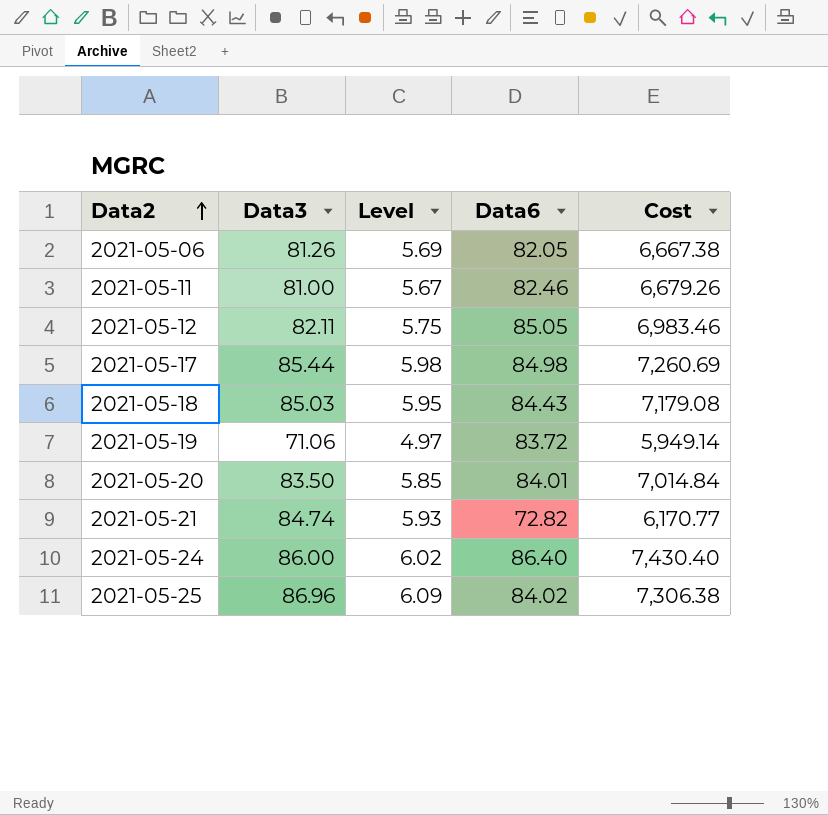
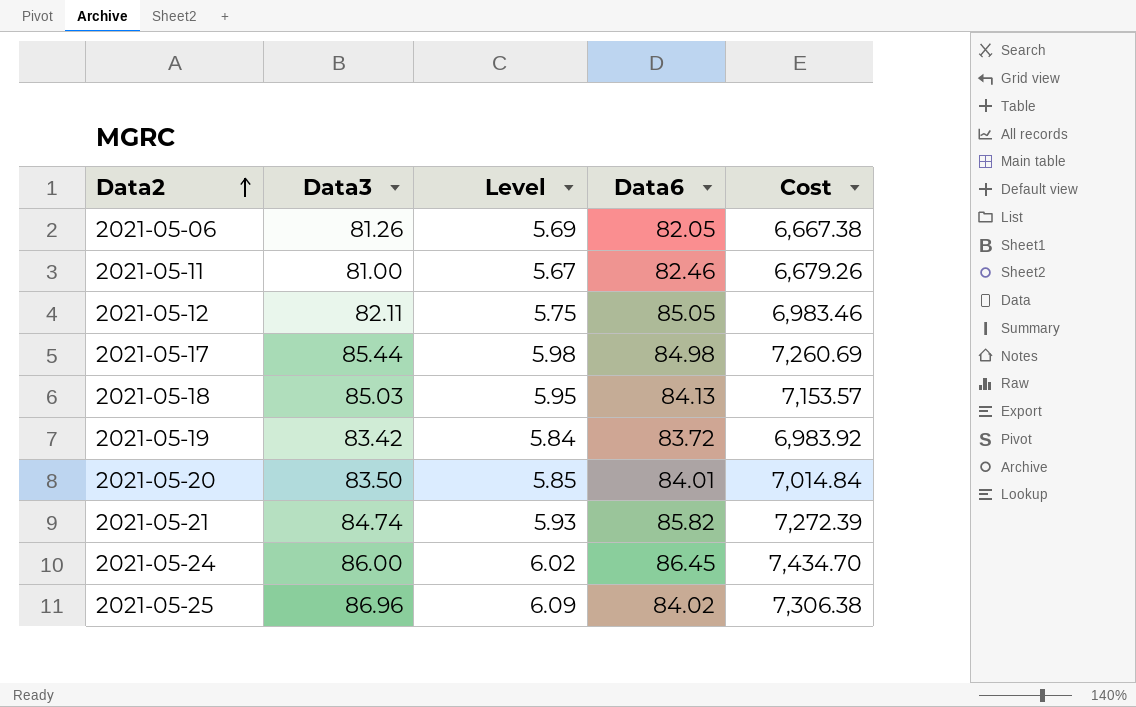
2021-05-18 | Data6: 84.43 -> 84.13
2021-05-18 | Cost: 7,179.08 -> 7,153.57
2021-05-19 | Data3: 71.06 -> 83.42
2021-05-19 | Level: 4.97 -> 5.84
2021-05-19 | Cost: 5,949.14 -> 6,983.92
2021-05-21 | Data6: 72.82 -> 85.82
2021-05-21 | Cost: 6,170.77 -> 7,272.39
2021-05-24 | Data6: 86.40 -> 86.45
2021-05-24 | Cost: 7,430.40 -> 7,434.70

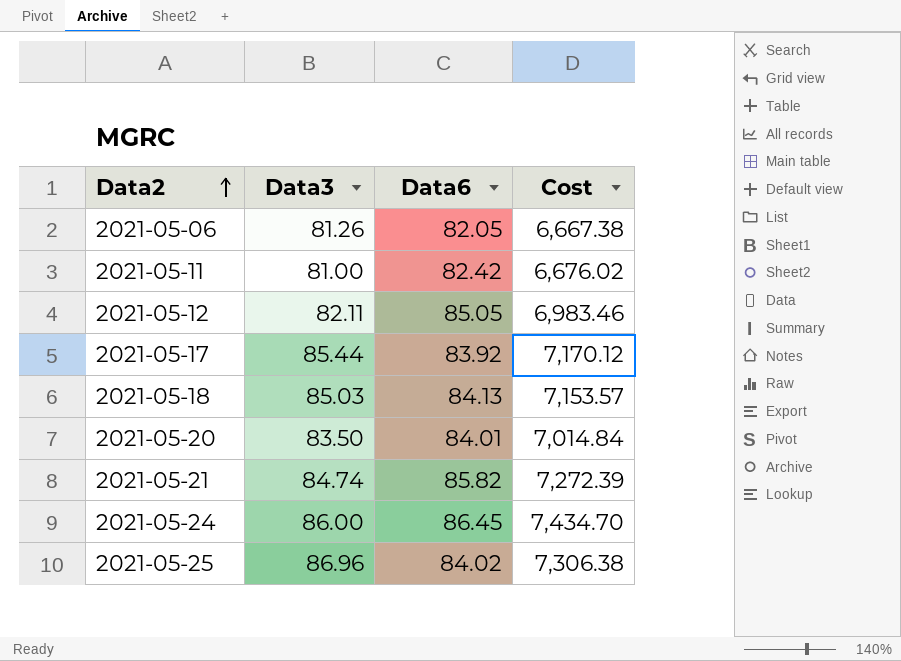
column Level | formula: [Data3] * 0.07 -> none
row 2021-05-19: 83.42 | 5.84 | 83.72 | 6,983.92 -> none
2021-05-11 | Data6: 82.46 -> 82.42
2021-05-11 | Cost: 6,679.26 -> 6,676.02
2021-05-17 | Data6: 84.98 -> 83.92
2021-05-17 | Cost: 7,260.69 -> 7,170.12

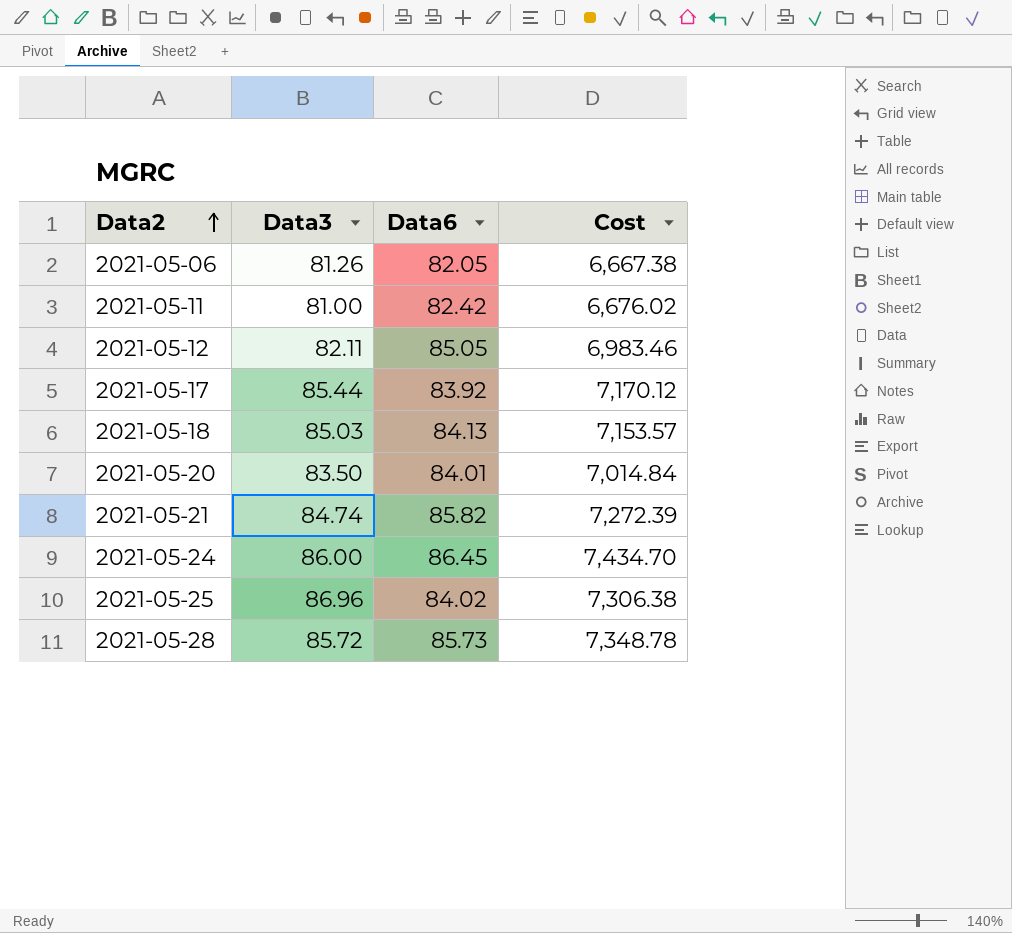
row 2021-05-28: none -> 85.72 | 85.73 | 7,348.78

